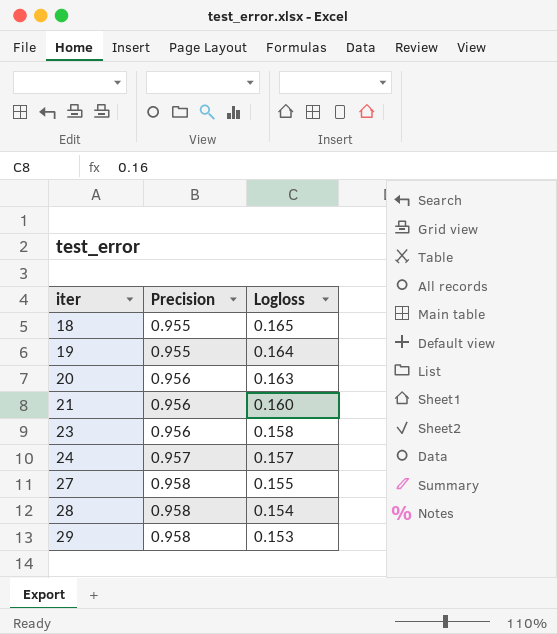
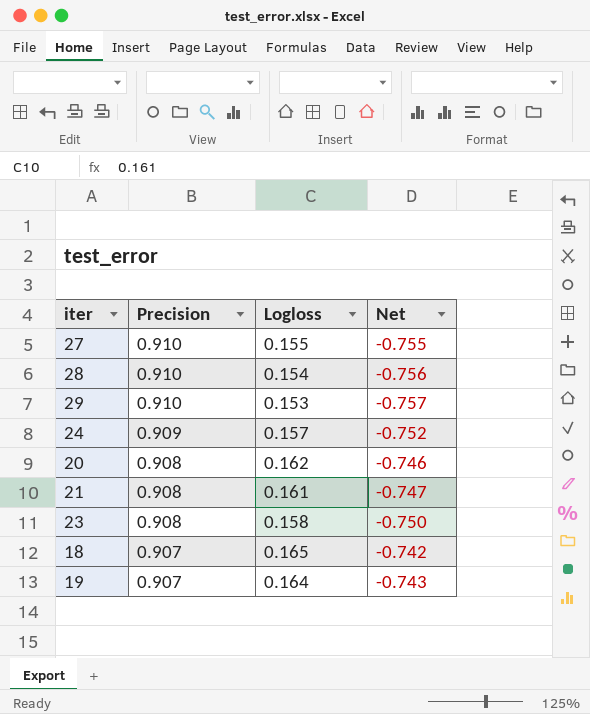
row order: iter ascending -> Precision descending
column Net | formula: none -> [Logloss] - [Precision]
27 | Precision: 0.958 -> 0.910
28 | Precision: 0.958 -> 0.910
29 | Precision: 0.958 -> 0.910
24 | Precision: 0.957 -> 0.909
20 | Precision: 0.956 -> 0.908
20 | Logloss: 0.163 -> 0.162
21 | Precision: 0.956 -> 0.908
21 | Logloss: 0.160 -> 0.161
23 | Precision: 0.956 -> 0.908
18 | Precision: 0.955 -> 0.907
19 | Precision: 0.955 -> 0.907

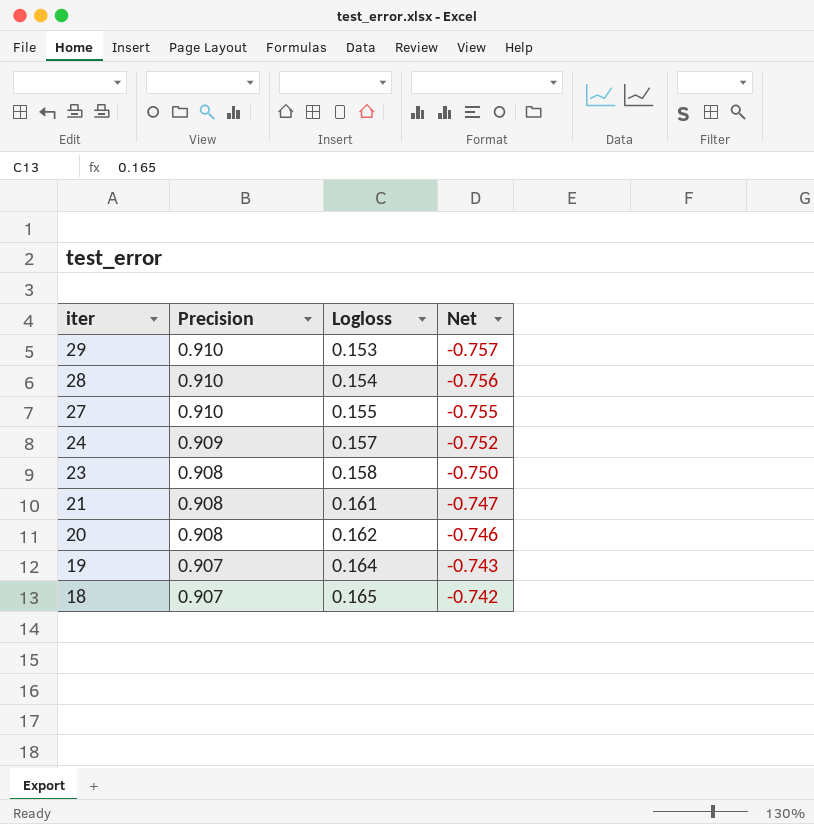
row order: Precision descending -> iter descending

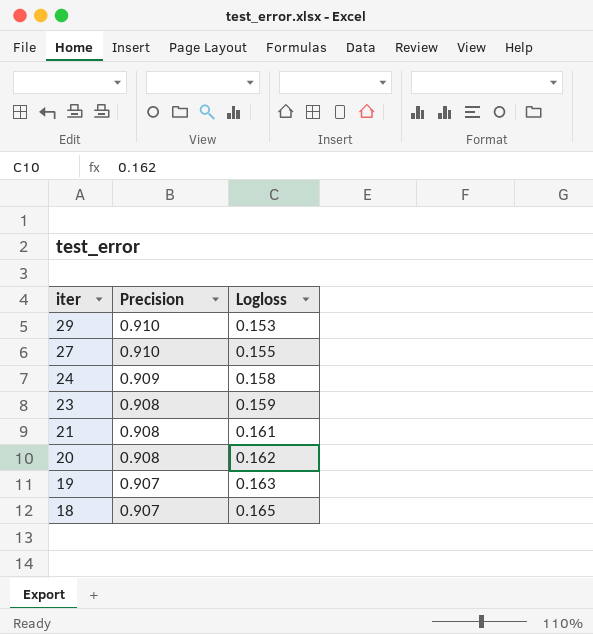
column Net | formula: [Logloss] - [Precision] -> none
row 28: 0.910 | 0.154 | -0.756 -> none
24 | Logloss: 0.157 -> 0.158
23 | Logloss: 0.158 -> 0.159
19 | Logloss: 0.164 -> 0.163

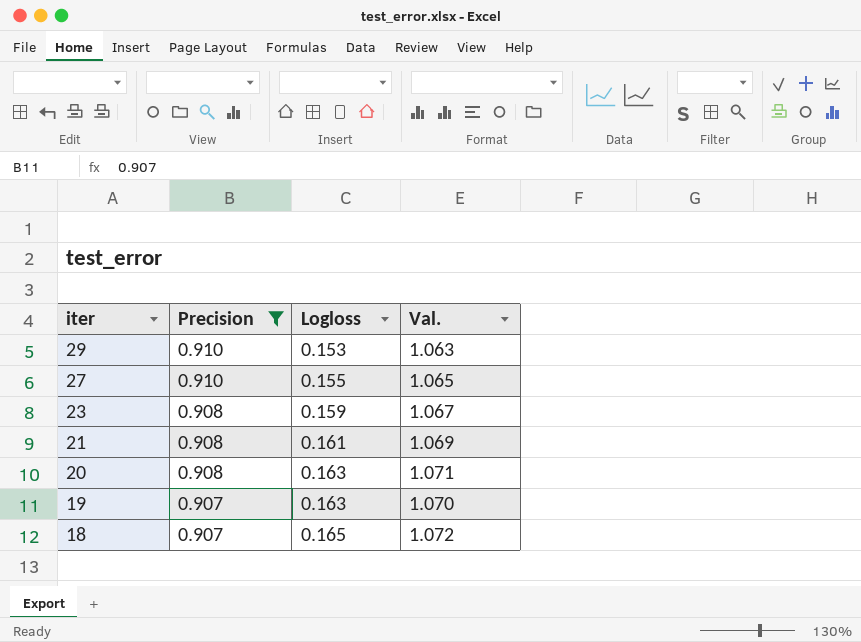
filter: none -> Precision != 0.909
column Val. | formula: none -> [Precision] + [Logloss]
20 | Logloss: 0.162 -> 0.163

